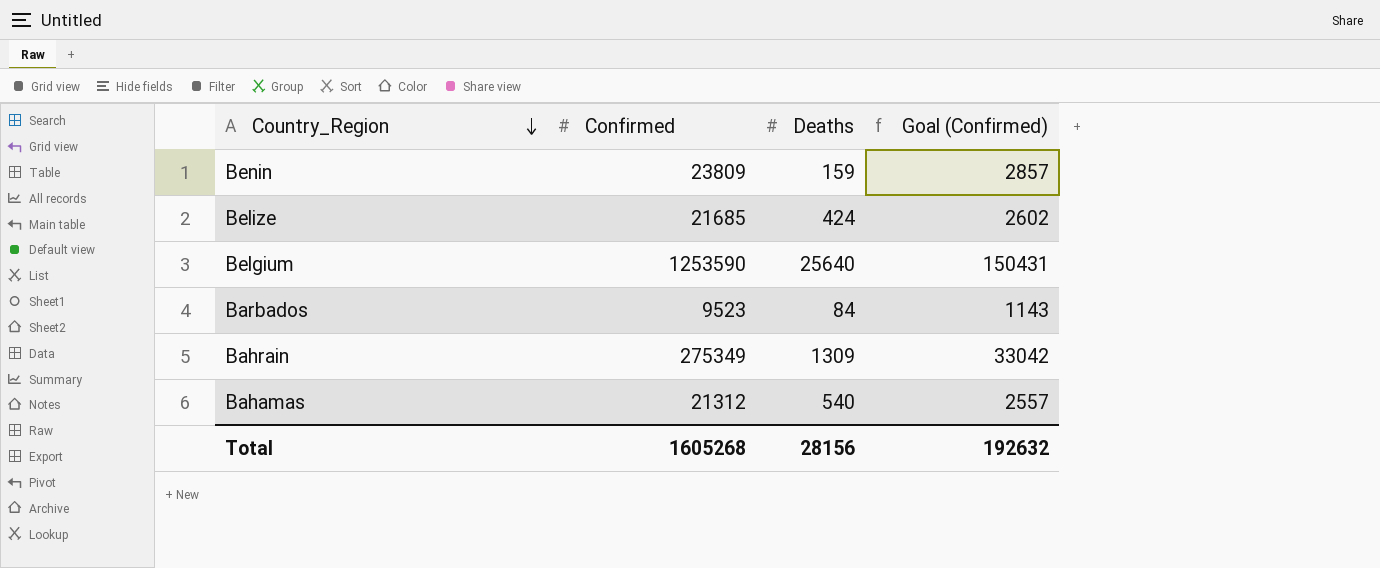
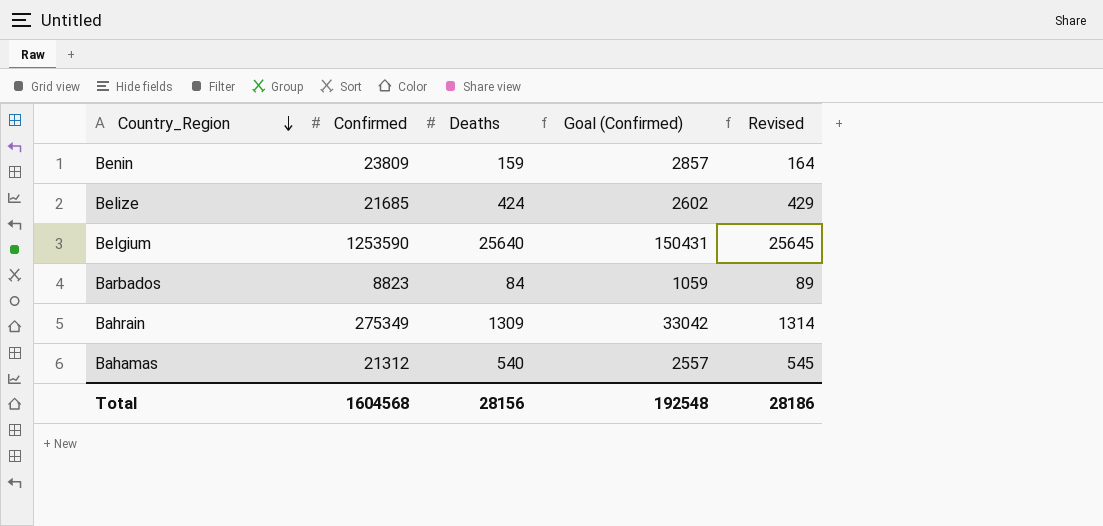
column Revised | formula: none -> [Deaths] + 5
Barbados | Confirmed: 9523 -> 8823
Barbados | Goal (Confirmed): 1143 -> 1059
Total | Confirmed: 1605268 -> 1604568
Total | Goal (Confirmed): 192632 -> 192548

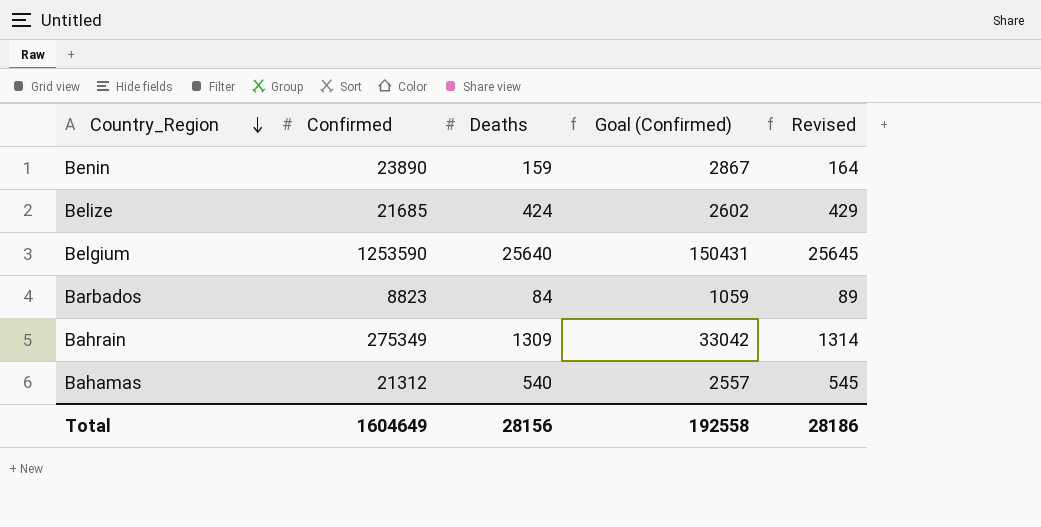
Benin | Confirmed: 23809 -> 23890
Benin | Goal (Confirmed): 2857 -> 2867
Total | Confirmed: 1604568 -> 1604649
Total | Goal (Confirmed): 192548 -> 192558

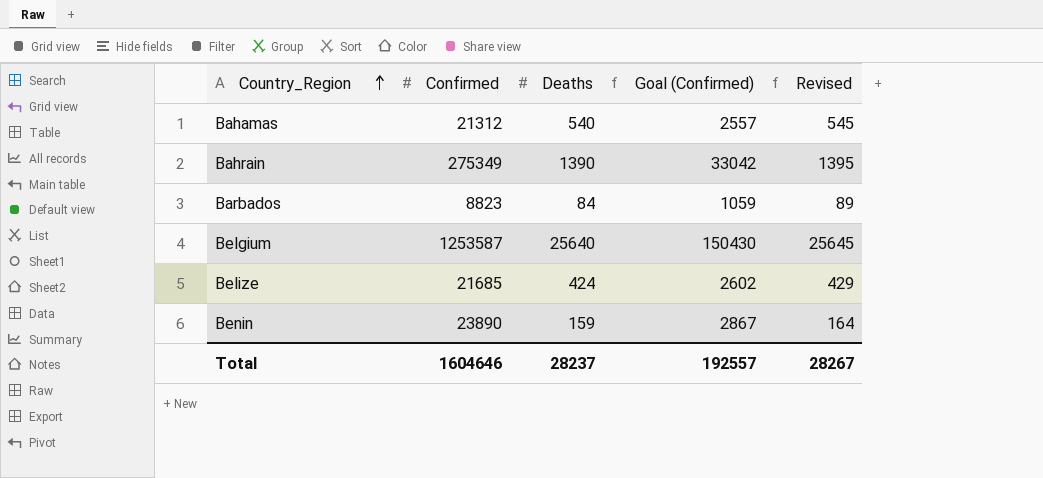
row order: Country_Region descending -> Country_Region ascending
Bahrain | Deaths: 1309 -> 1390
Bahrain | Revised: 1314 -> 1395
Belgium | Confirmed: 1253590 -> 1253587
Belgium | Goal (Confirmed): 150431 -> 150430
Total | Confirmed: 1604649 -> 1604646
Total | Deaths: 28156 -> 28237
Total | Goal (Confirmed): 192558 -> 192557
Total | Revised: 28186 -> 28267

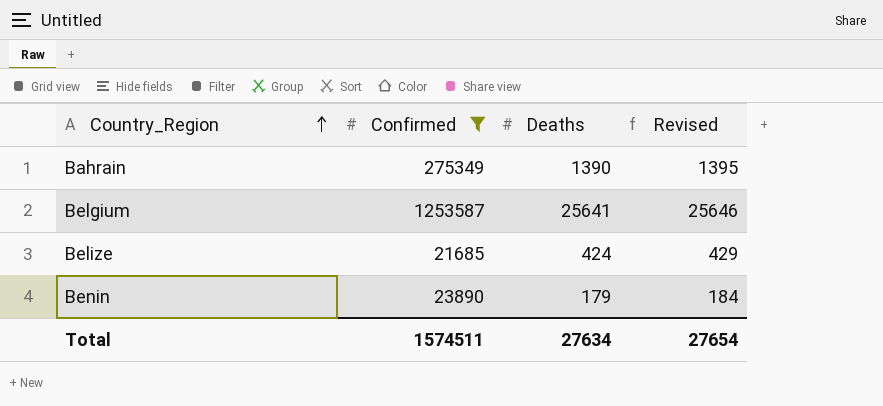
filter: none -> Confirmed >= 21685
column Goal (Confirmed) | formula: [Confirmed] * 0.12 -> none
Belgium | Deaths: 25640 -> 25641
Belgium | Revised: 25645 -> 25646
Benin | Deaths: 159 -> 179
Benin | Revised: 164 -> 184
Total | Confirmed: 1604646 -> 1574511
Total | Deaths: 28237 -> 27634
Total | Revised: 28267 -> 27654

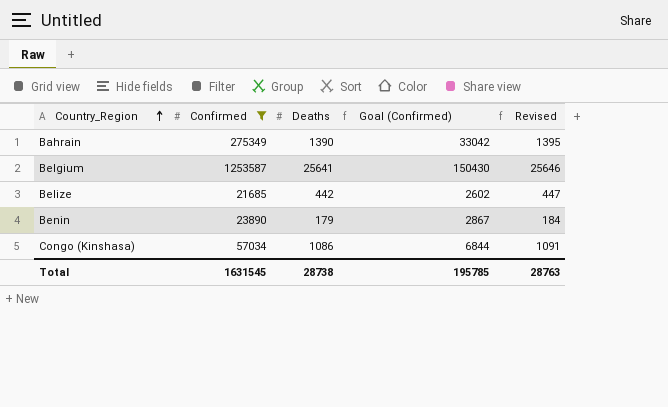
column Goal (Confirmed) | formula: none -> [Confirmed] * 0.12
Belize | Deaths: 424 -> 442
Belize | Revised: 429 -> 447
row Congo (Kinshasa): none -> 57034 | 1086 | 6844 | 1091
Total | Confirmed: 1574511 -> 1631545
Total | Deaths: 27634 -> 28738
Total | Revised: 27654 -> 28763

